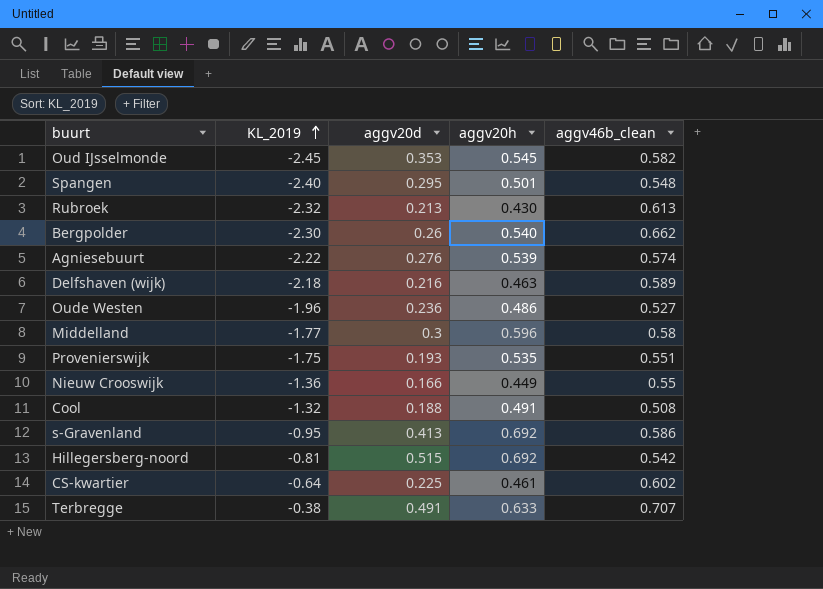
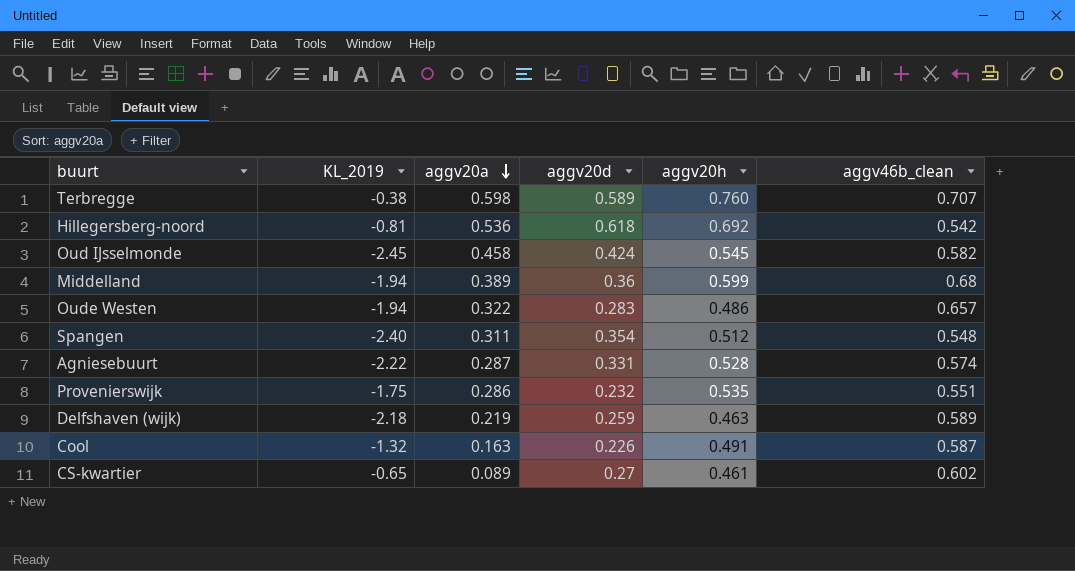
row order: KL_2019 ascending -> aggv20a descending
column aggv20a | position: none -> 3
row Rubroek: -2.32 | 0.213 | 0.430 | 0.613 -> none
row Bergpolder: -2.30 | 0.26 | 0.540 | 0.662 -> none
row Nieuw Crooswijk: -1.36 | 0.166 | 0.449 | 0.55 -> none
row s-Gravenland: -0.95 | 0.413 | 0.692 | 0.586 -> none
Terbregge | aggv20d: 0.491 -> 0.589
Terbregge | aggv20h: 0.633 -> 0.760
Hillegersberg-noord | aggv20d: 0.515 -> 0.618
Oud IJsselmonde | aggv20d: 0.353 -> 0.424
Middelland | KL_2019: -1.77 -> -1.94
Middelland | aggv20d: 0.3 -> 0.36
Middelland | aggv20h: 0.596 -> 0.599
Middelland | aggv46b_clean: 0.58 -> 0.68
Oude Westen | KL_2019: -1.96 -> -1.94
Oude Westen | aggv20d: 0.236 -> 0.283
Oude Westen | aggv46b_clean: 0.527 -> 0.657
Spangen | aggv20d: 0.295 -> 0.354
Spangen | aggv20h: 0.501 -> 0.512
Agniesebuurt | aggv20d: 0.276 -> 0.331
Agniesebuurt | aggv20h: 0.539 -> 0.528
Provenierswijk | aggv20d: 0.193 -> 0.232
Delfshaven (wijk) | aggv20d: 0.216 -> 0.259
Cool | aggv20d: 0.188 -> 0.226
Cool | aggv46b_clean: 0.508 -> 0.587
CS-kwartier | KL_2019: -0.64 -> -0.65
CS-kwartier | aggv20d: 0.225 -> 0.27

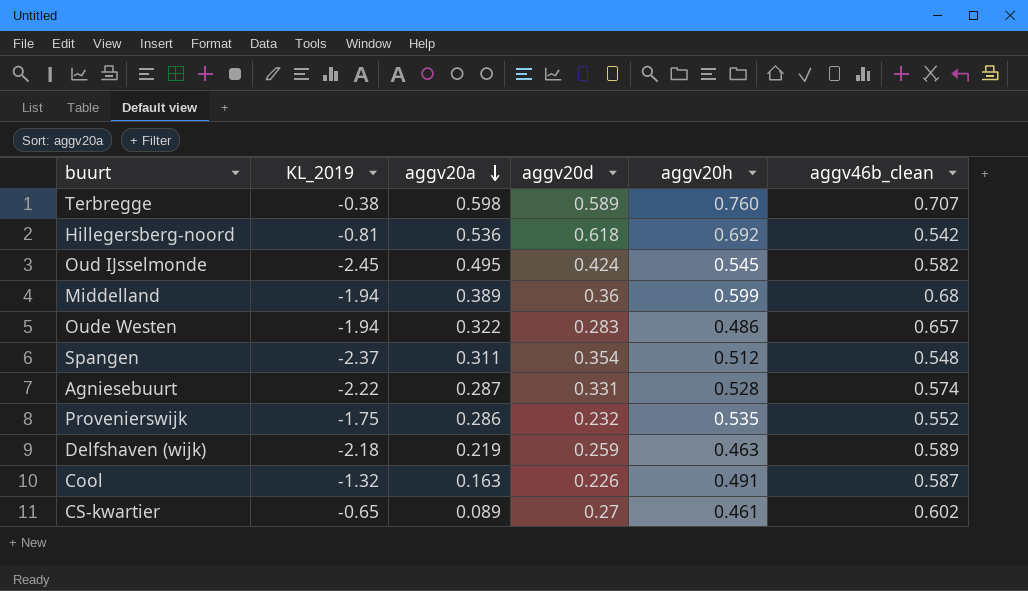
Oud IJsselmonde | aggv20a: 0.458 -> 0.495
Spangen | KL_2019: -2.40 -> -2.37
Provenierswijk | aggv46b_clean: 0.551 -> 0.552

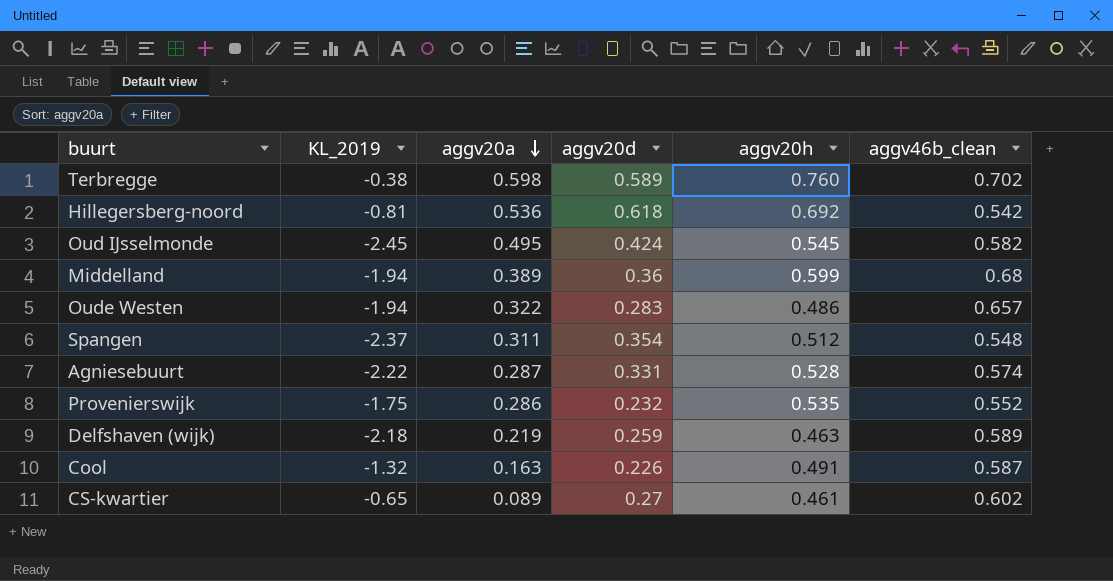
Terbregge | aggv46b_clean: 0.707 -> 0.702

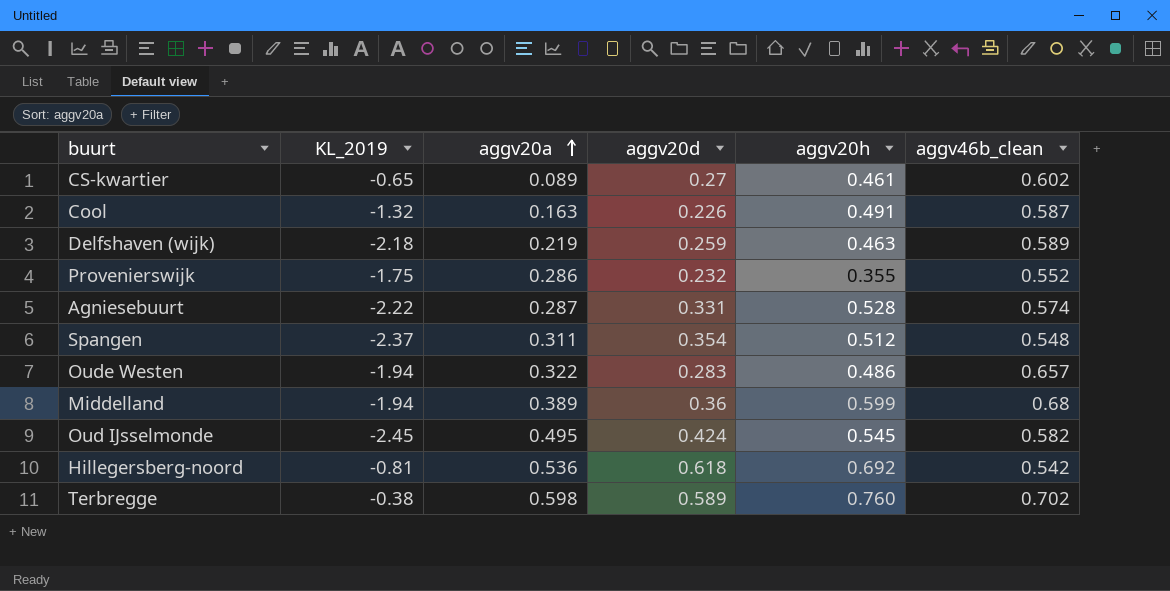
row order: aggv20a descending -> aggv20a ascending
Provenierswijk | aggv20h: 0.535 -> 0.355

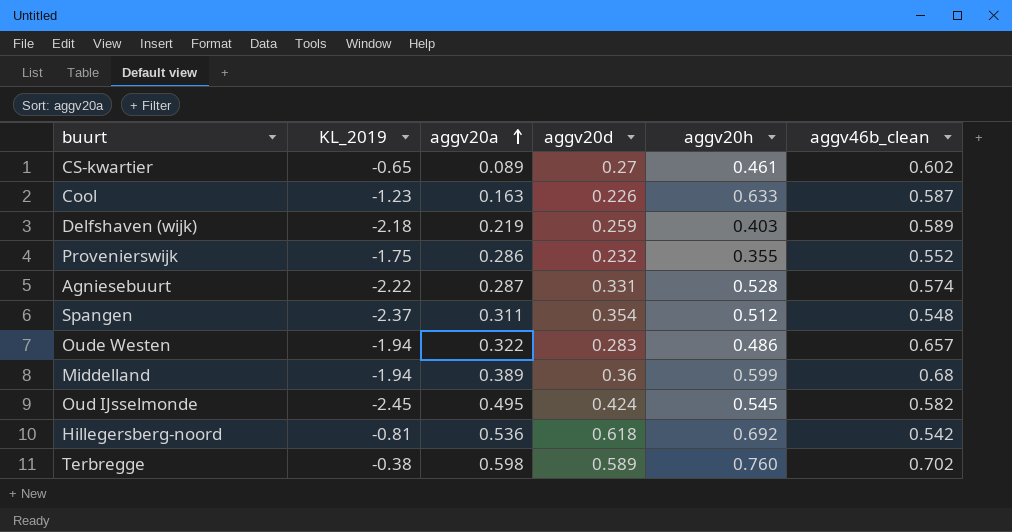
Cool | KL_2019: -1.32 -> -1.23
Cool | aggv20h: 0.491 -> 0.633
Delfshaven (wijk) | aggv20h: 0.463 -> 0.403

